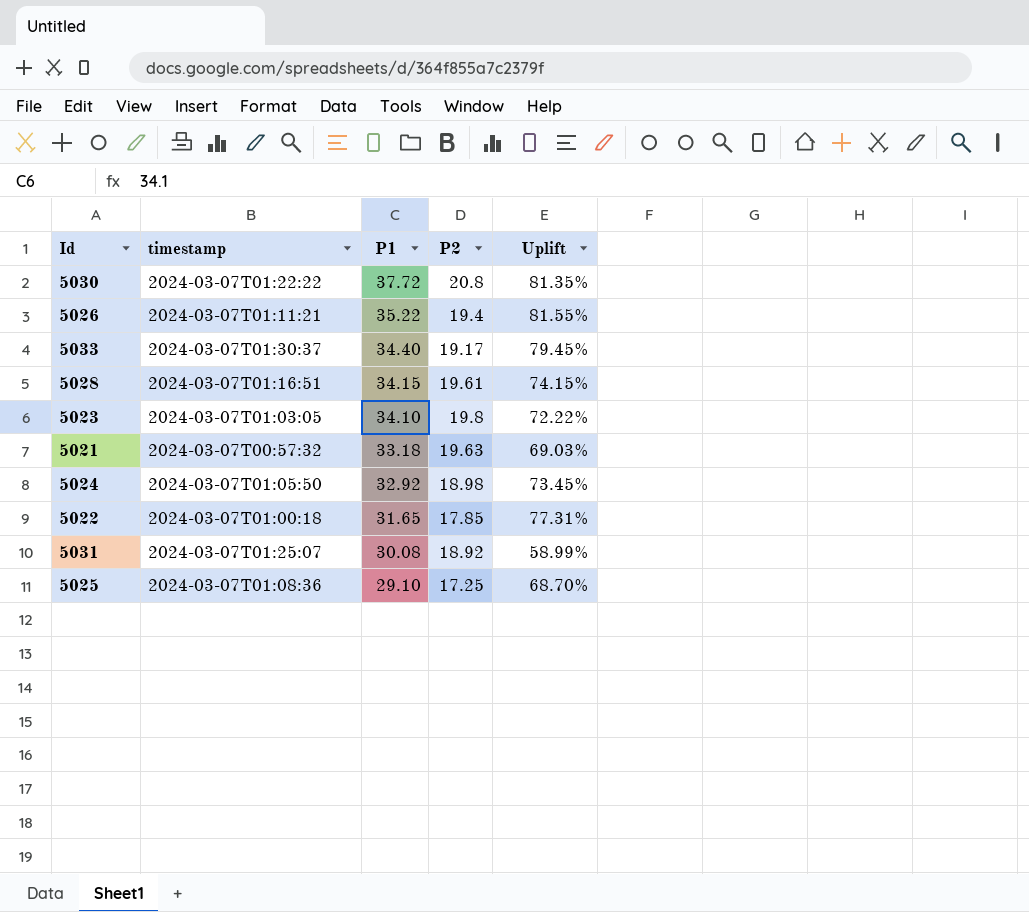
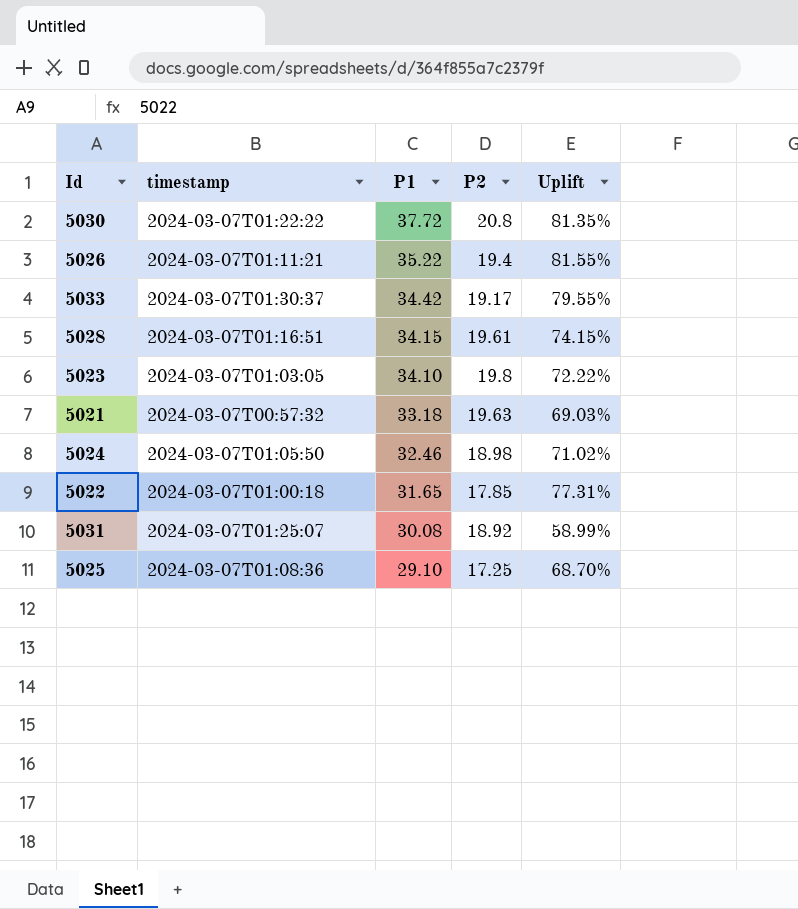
5033 | P1: 34.40 -> 34.42
5033 | Uplift: 79.45% -> 79.55%
5024 | P1: 32.92 -> 32.46
5024 | Uplift: 73.45% -> 71.02%

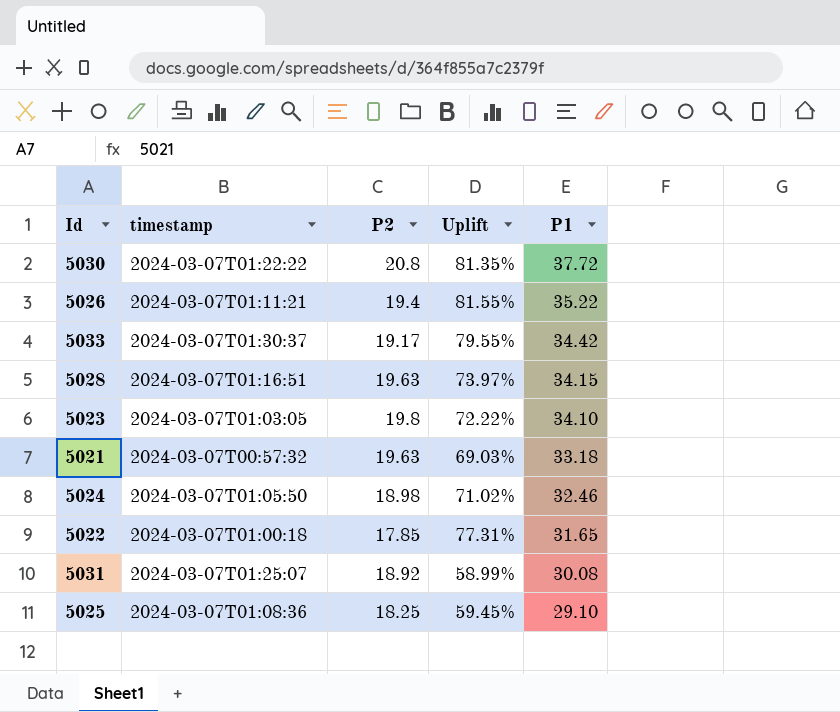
column P1 | position: 3 -> 5
5028 | P2: 19.61 -> 19.63
5028 | Uplift: 74.15% -> 73.97%
5025 | P2: 17.25 -> 18.25
5025 | Uplift: 68.70% -> 59.45%

